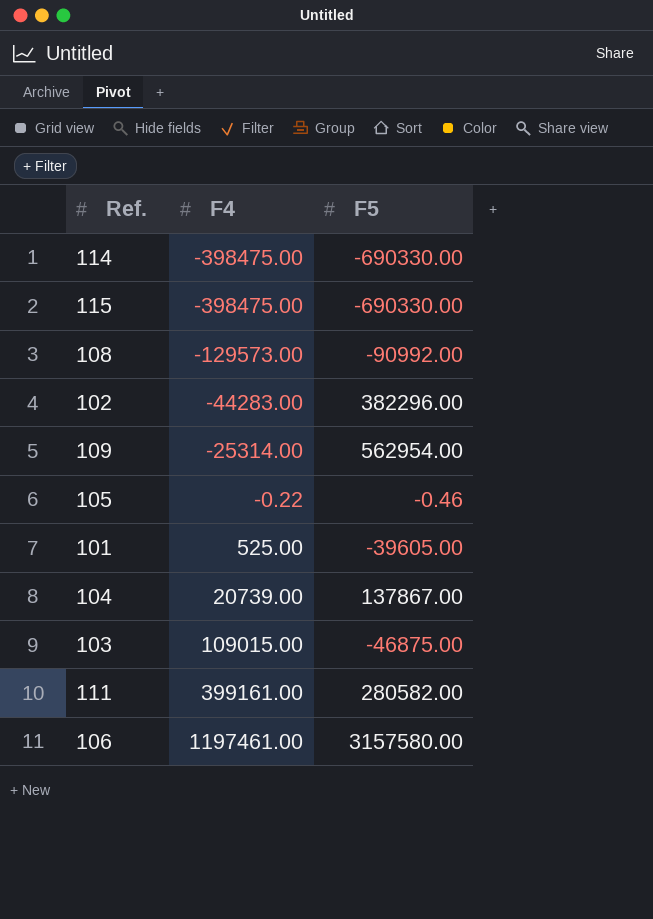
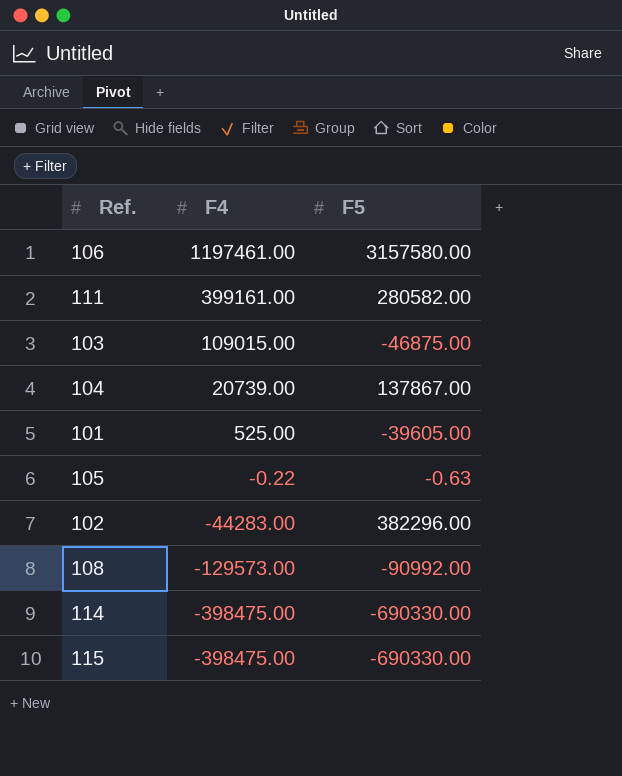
row order: F4 ascending -> F4 descending
row 109: -25314.00 | 562954.00 -> none
105 | F5: -0.46 -> -0.63

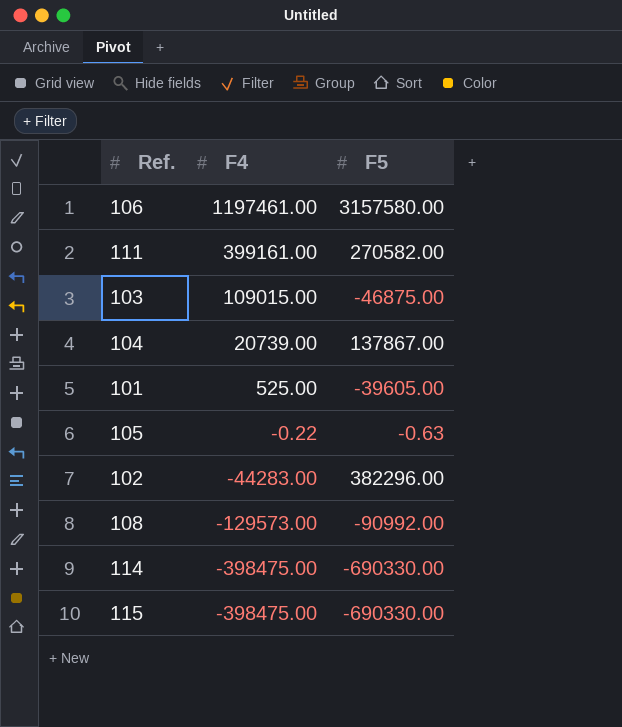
111 | F5: 280582.00 -> 270582.00

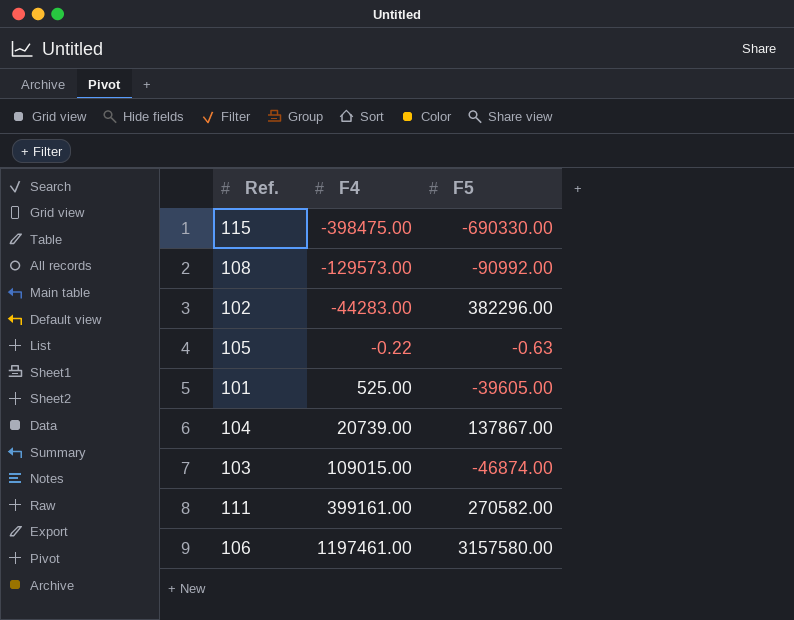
row order: F4 descending -> F4 ascending
row 114: -398475.00 | -690330.00 -> none
103 | F5: -46875.00 -> -46874.00

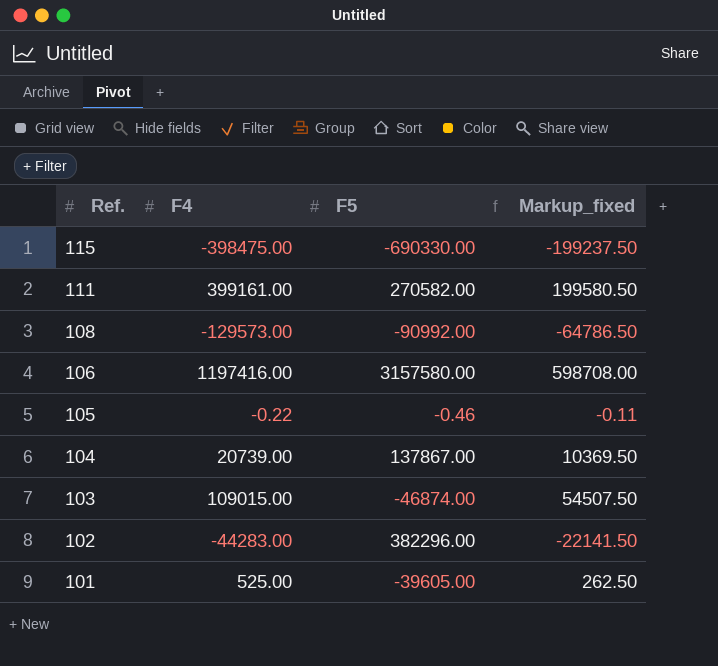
row order: F4 ascending -> Ref. descending
column Markup_fixed | formula: none -> [F4] * 0.5
106 | F4: 1197461.00 -> 1197416.00
105 | F5: -0.63 -> -0.46

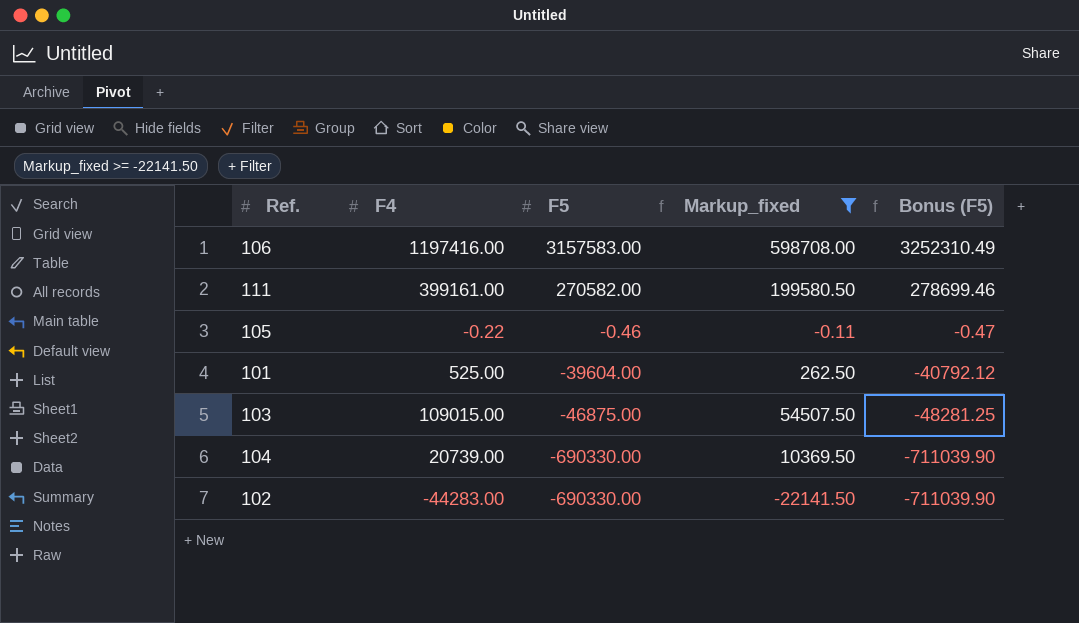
filter: none -> Markup_fixed >= -22141.50
row order: Ref. descending -> F5 descending
column Bonus (F5) | formula: none -> [F5] * 1.03
106 | F5: 3157580.00 -> 3157583.00
101 | F5: -39605.00 -> -39604.00
103 | F5: -46874.00 -> -46875.00
104 | F5: 137867.00 -> -690330.00
102 | F5: 382296.00 -> -690330.00

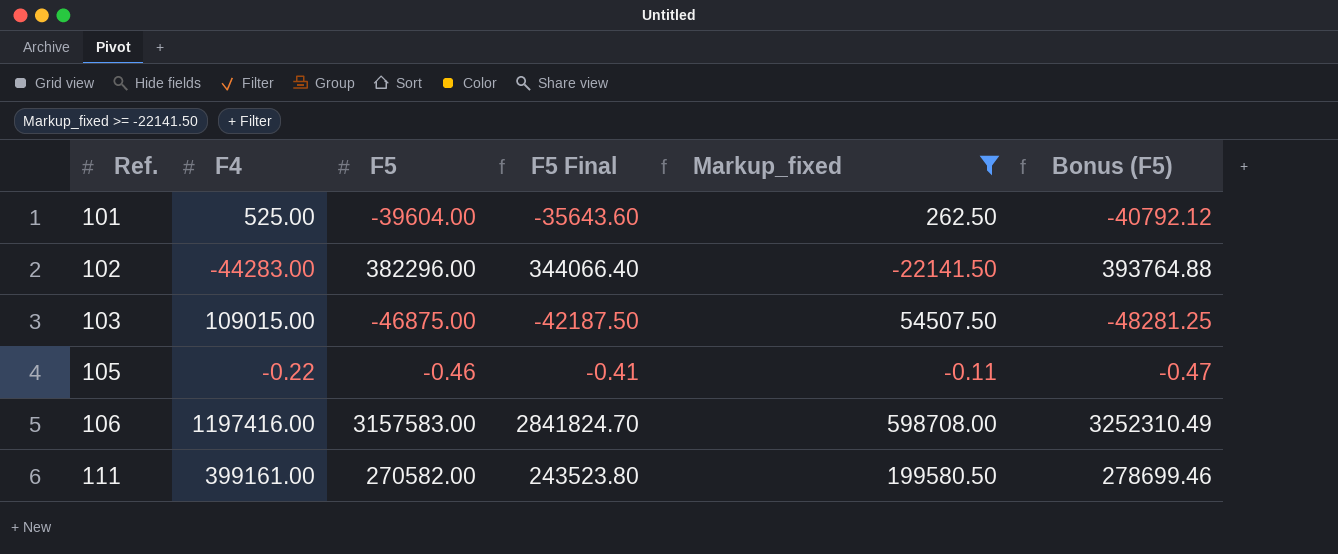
row order: F5 descending -> Ref. ascending
column F5 Final | formula: none -> [F5] * 0.9
row 104: 20739.00 | -690330.00 | 10369.50 | -711039.90 -> none
102 | F5: -690330.00 -> 382296.00
102 | Bonus (F5): -711039.90 -> 393764.88

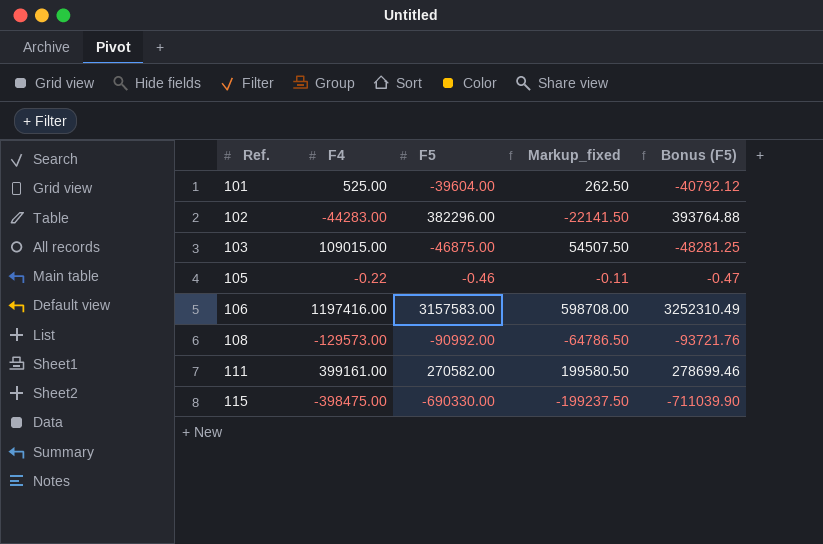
filter: Markup_fixed >= -22141.50 -> none
column F5 Final | formula: [F5] * 0.9 -> none

